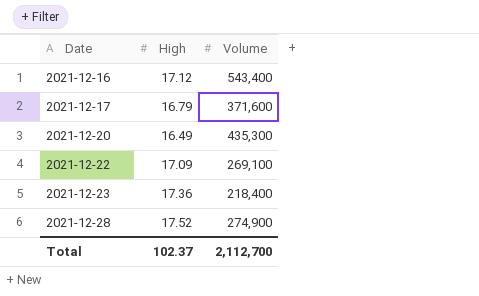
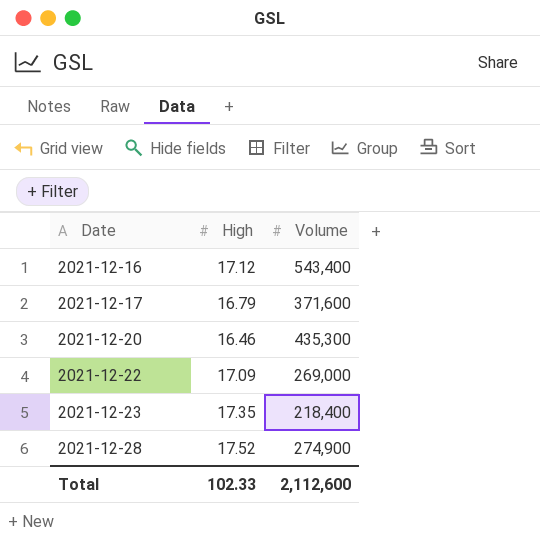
2021-12-20 | High: 16.49 -> 16.46
2021-12-22 | Volume: 269,100 -> 269,000
2021-12-23 | High: 17.36 -> 17.35
Total | High: 102.37 -> 102.33
Total | Volume: 2,112,700 -> 2,112,600

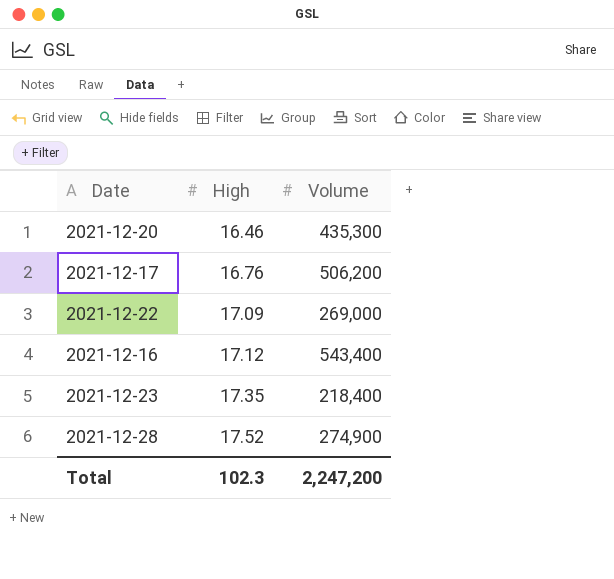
row order: Date ascending -> High ascending
2021-12-17 | High: 16.79 -> 16.76
2021-12-17 | Volume: 371,600 -> 506,200
Total | High: 102.33 -> 102.3
Total | Volume: 2,112,600 -> 2,247,200

